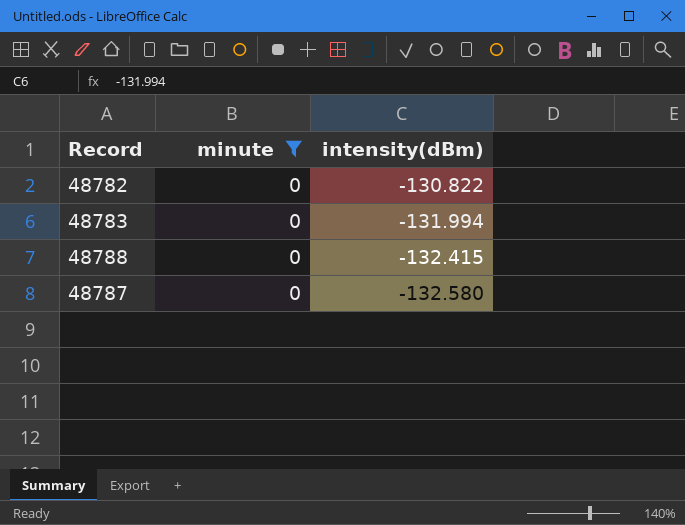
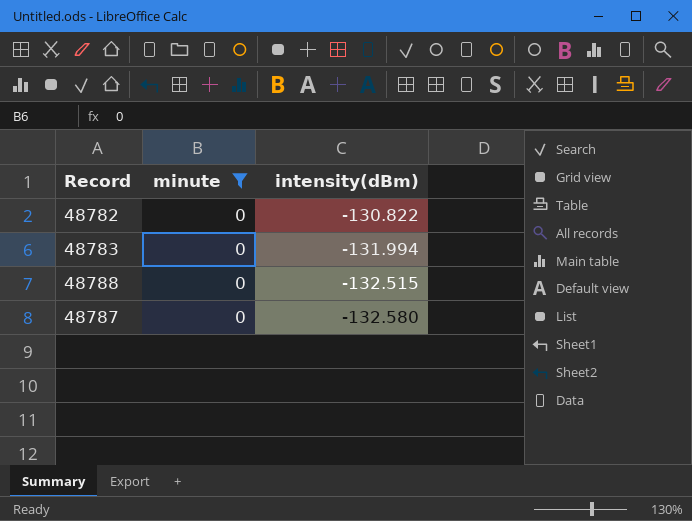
48788 | intensity(dBm): -132.415 -> -132.515

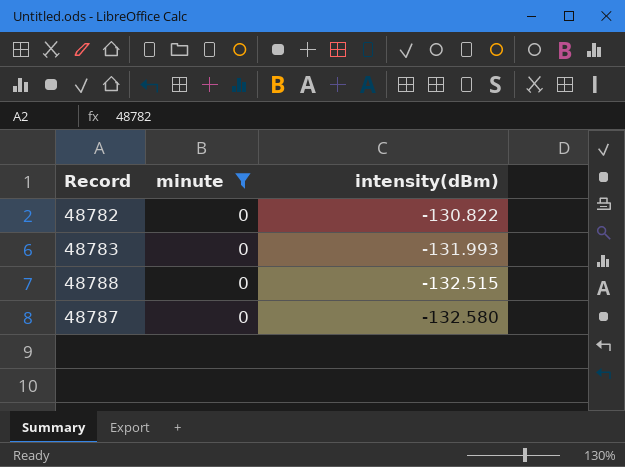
48783 | intensity(dBm): -131.994 -> -131.993

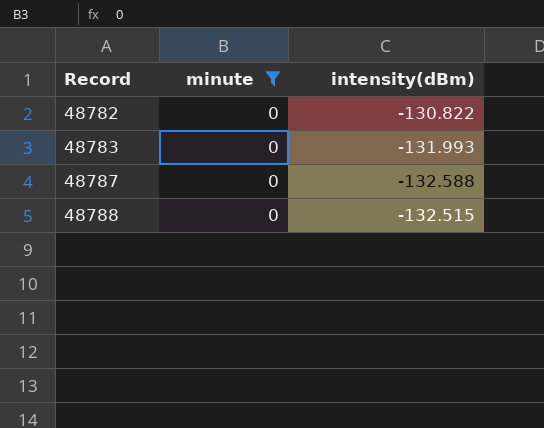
row order: intensity(dBm) descending -> Record ascending
48787 | intensity(dBm): -132.580 -> -132.588

